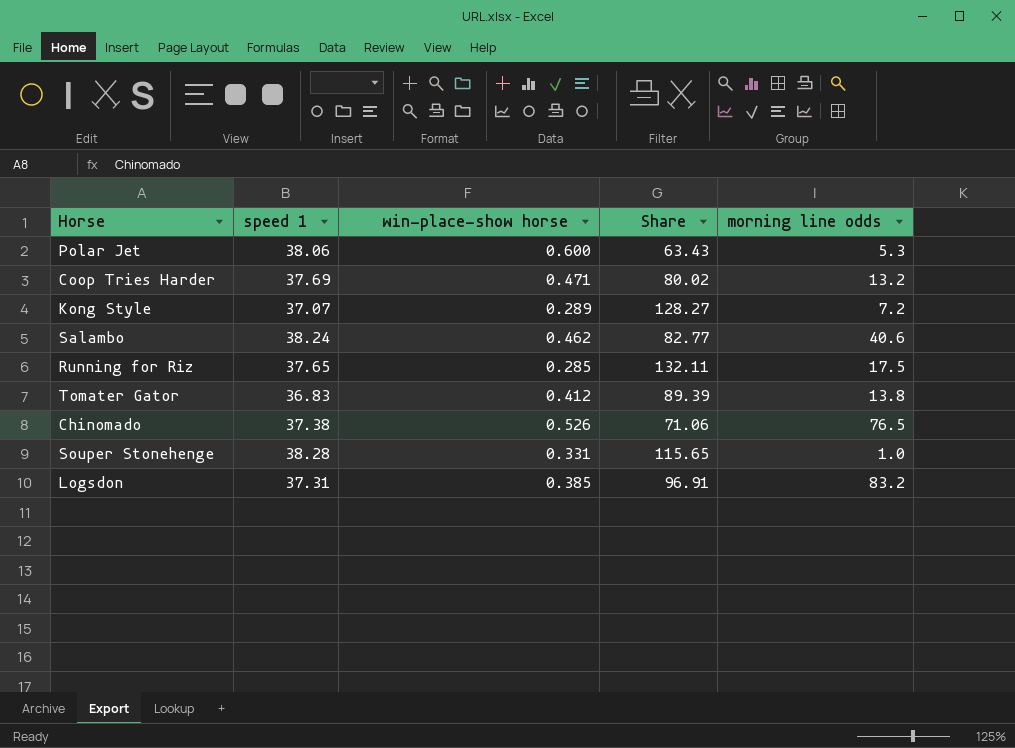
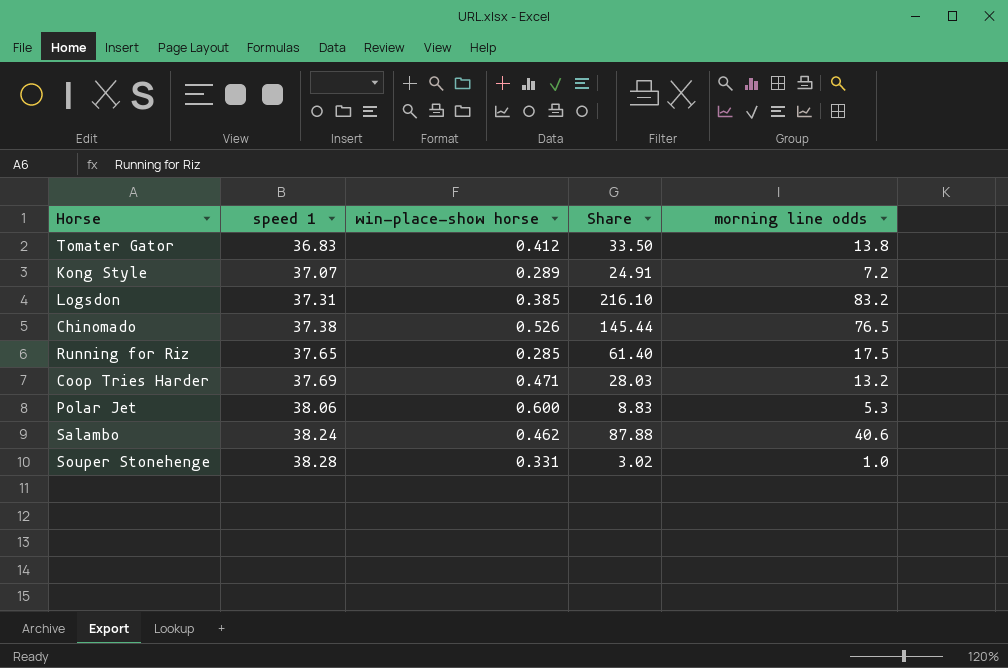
row order: none -> speed 1 ascending
column Share | formula: [speed 1] / [win-place-show horse] -> [morning line odds] / [win-place-show horse]

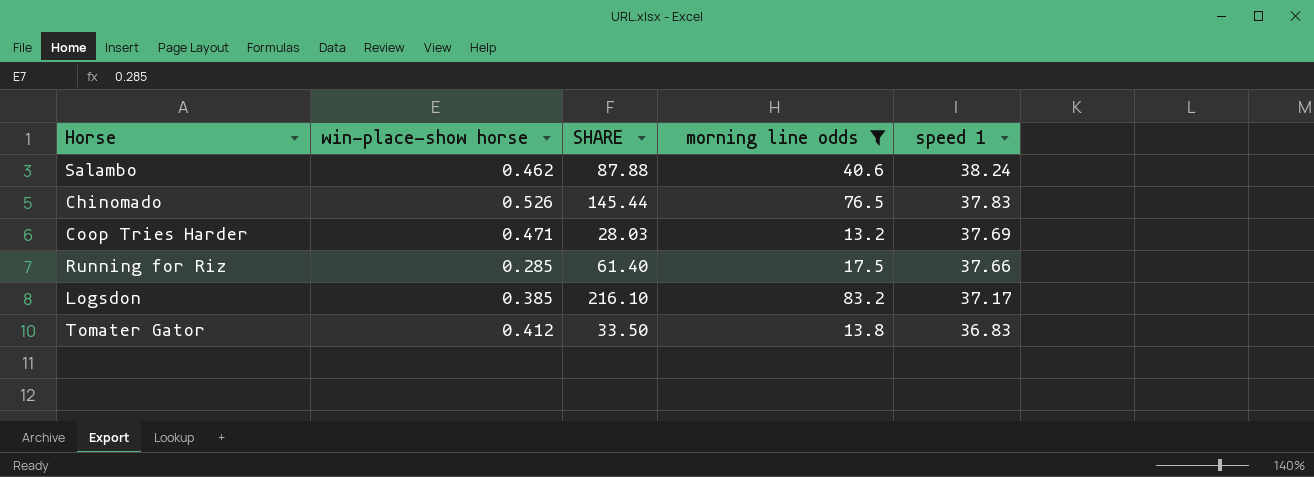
filter: none -> morning line odds >= 13.2
row order: speed 1 ascending -> speed 1 descending
column name: Share -> SHARE
column speed 1 | position: 2 -> 5
Chinomado | speed 1: 37.38 -> 37.83
Running for Riz | speed 1: 37.65 -> 37.66
Logsdon | speed 1: 37.31 -> 37.17

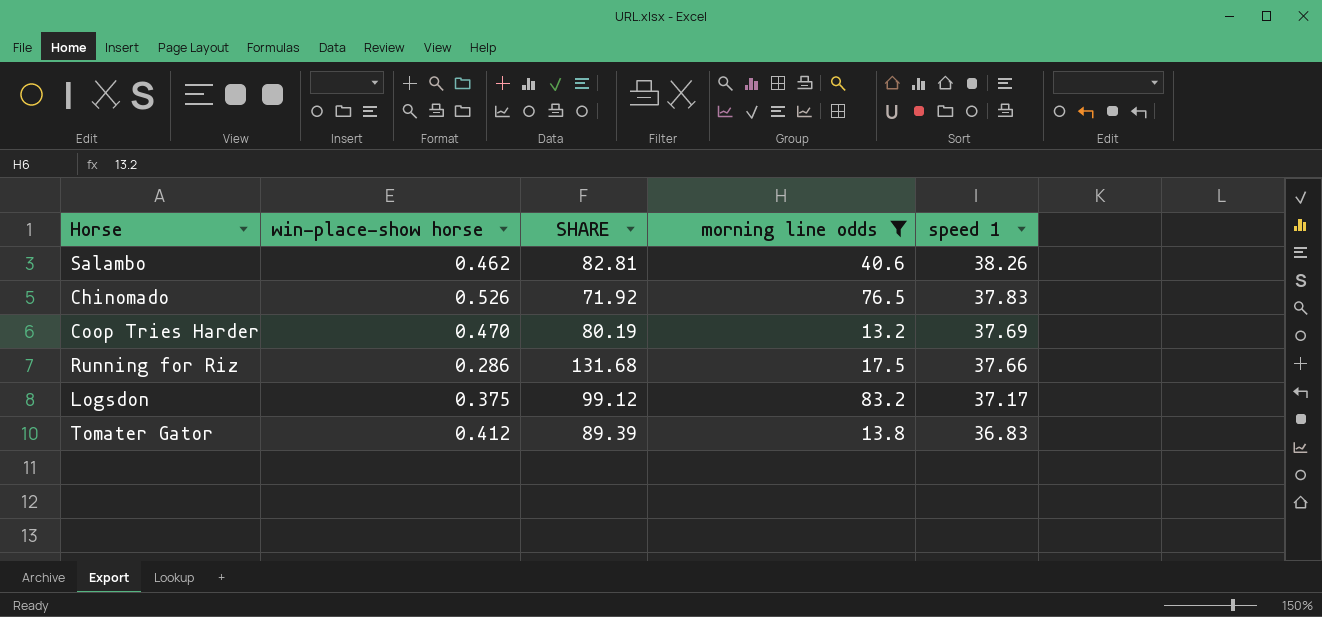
column SHARE | formula: [morning line odds] / [win-place-show horse] -> [speed 1] / [win-place-show horse]
Salambo | speed 1: 38.24 -> 38.26
Coop Tries Harder | win-place-show horse: 0.471 -> 0.470
Running for Riz | win-place-show horse: 0.285 -> 0.286
Logsdon | win-place-show horse: 0.385 -> 0.375

